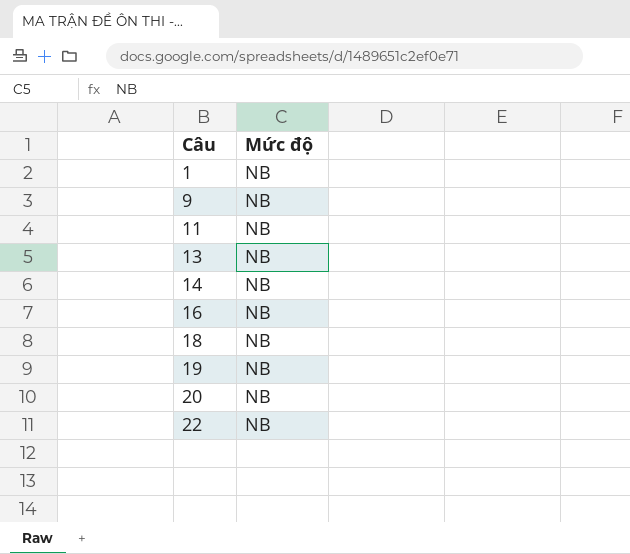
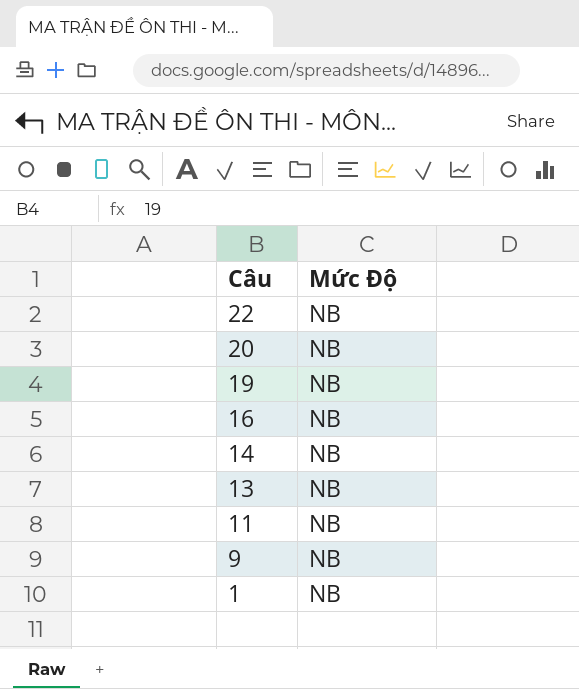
row order: Câu ascending -> Câu descending
column name: Mức độ -> Mức Độ
row 18: NB -> none

